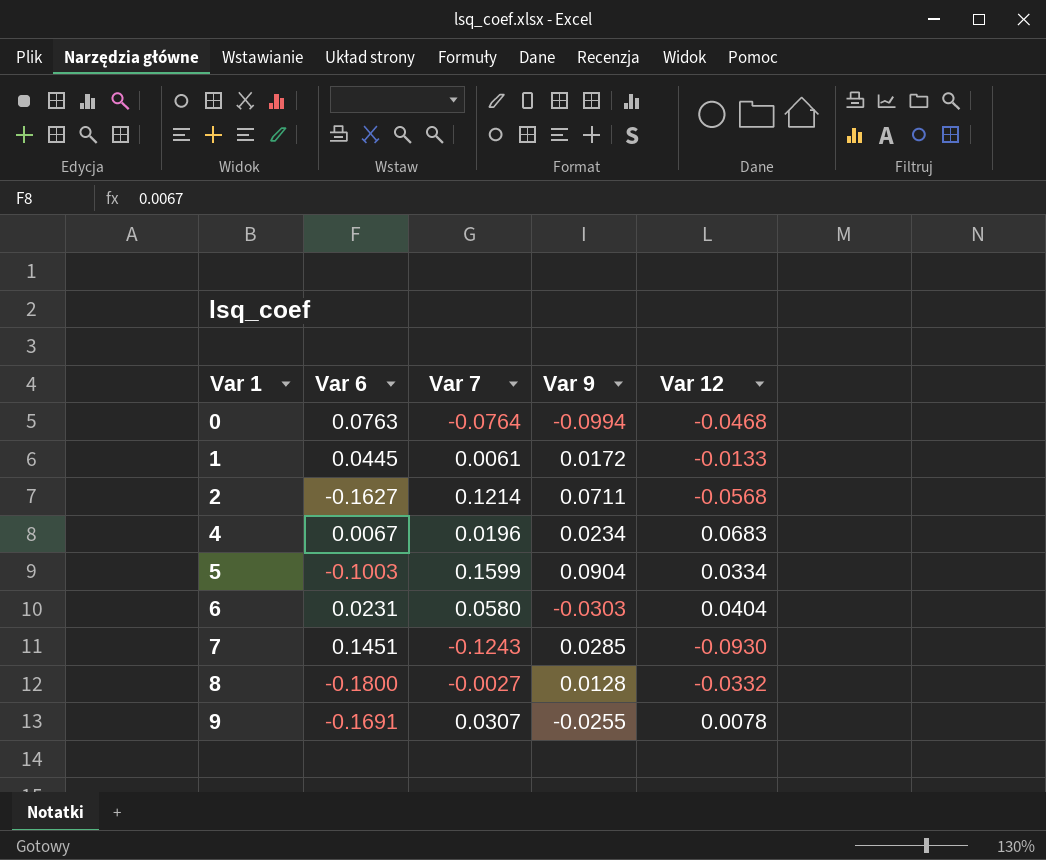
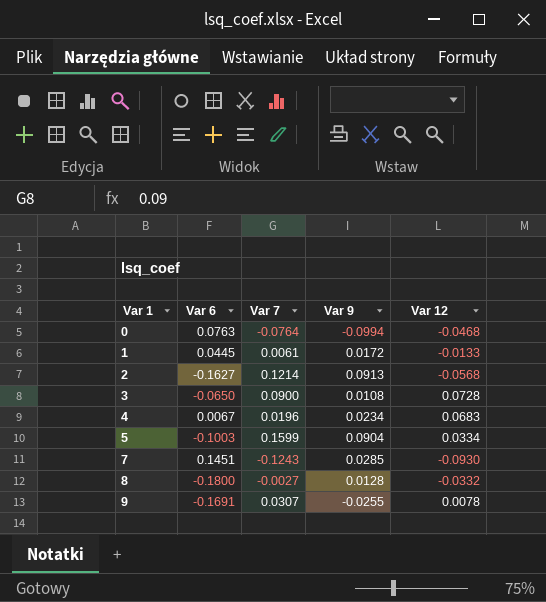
row 6: 0.0231 | 0.0580 | -0.0303 | 0.0404 -> none
2 | Var 9: 0.0711 -> 0.0913
row 3: none -> -0.0650 | 0.0900 | 0.0108 | 0.0728

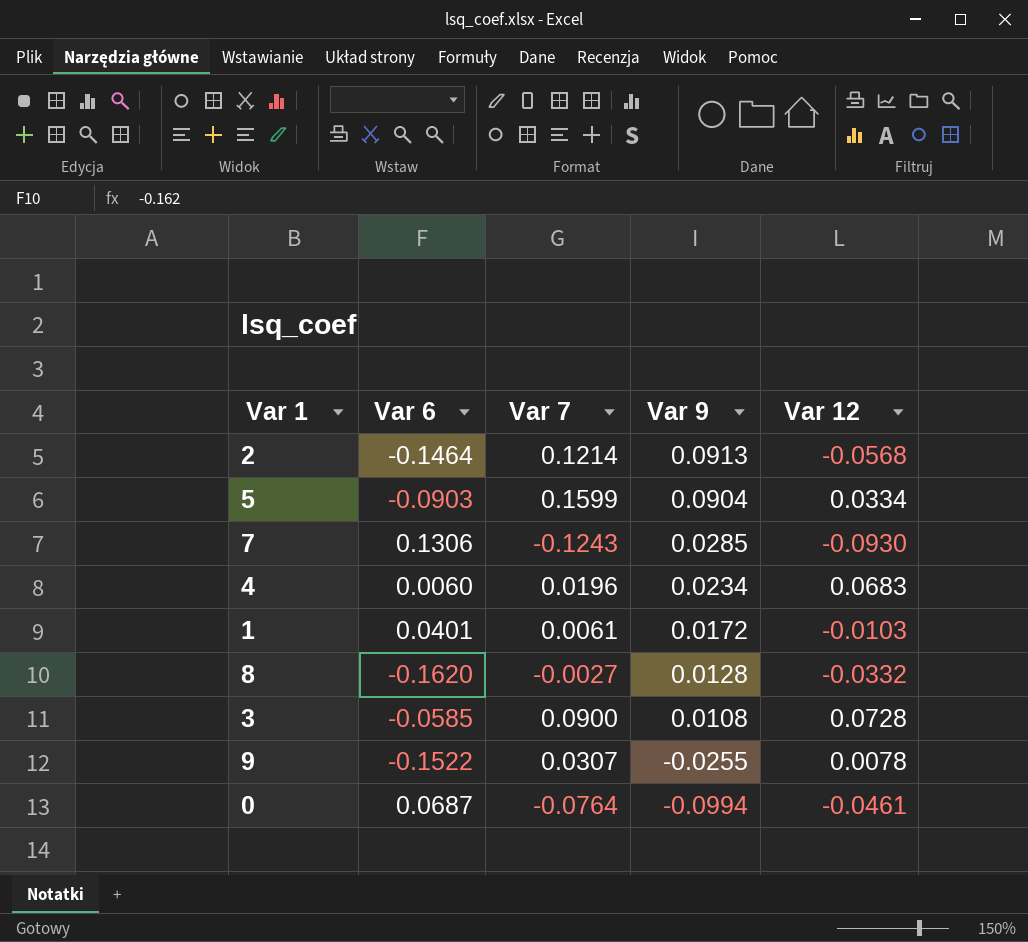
row order: Var 1 ascending -> Var 9 descending
2 | Var 6: -0.1627 -> -0.1464
5 | Var 6: -0.1003 -> -0.0903
7 | Var 6: 0.1451 -> 0.1306
4 | Var 6: 0.0067 -> 0.0060
1 | Var 6: 0.0445 -> 0.0401
1 | Var 12: -0.0133 -> -0.0103
8 | Var 6: -0.1800 -> -0.1620
3 | Var 6: -0.0650 -> -0.0585
9 | Var 6: -0.1691 -> -0.1522
0 | Var 6: 0.0763 -> 0.0687
0 | Var 12: -0.0468 -> -0.0461

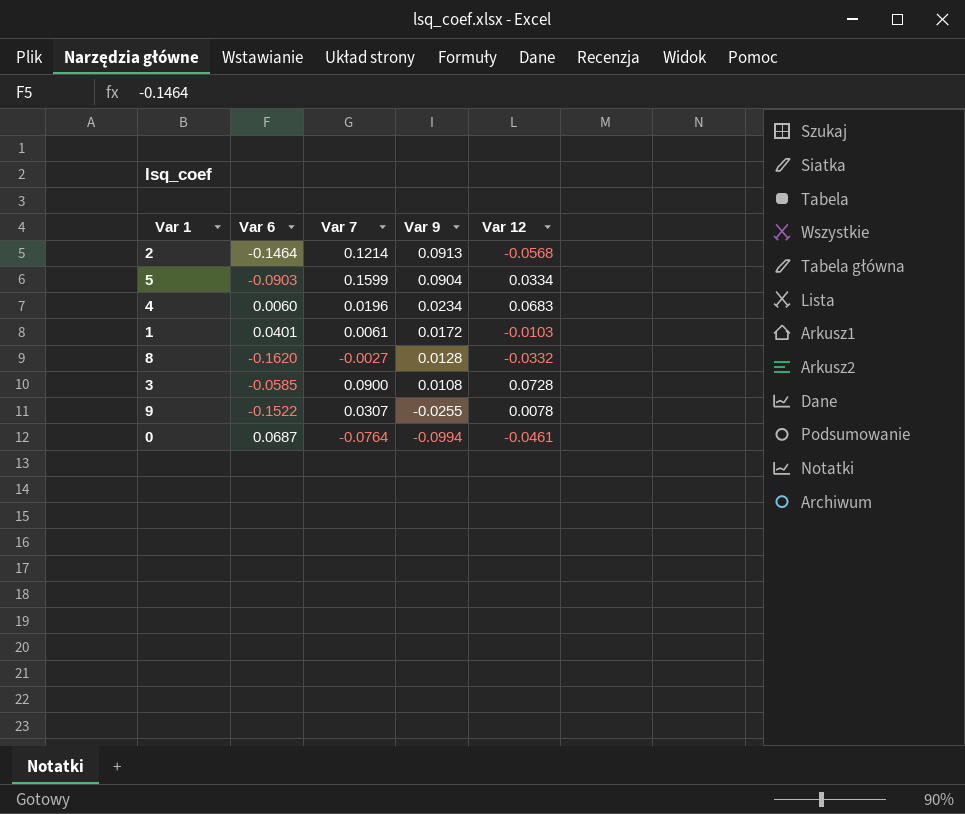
row 7: 0.1306 | -0.1243 | 0.0285 | -0.0930 -> none

